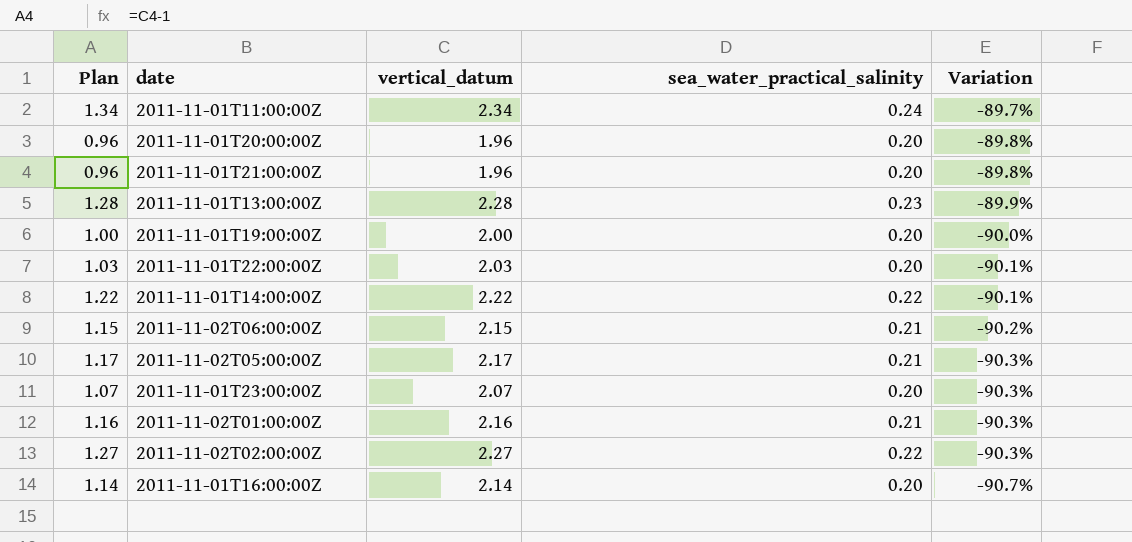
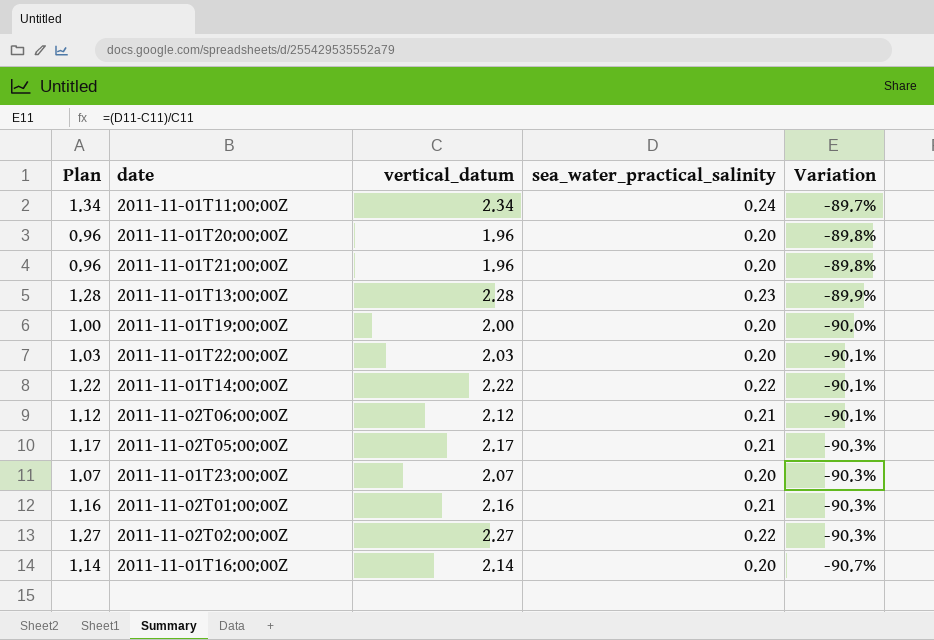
2011-11-02T06:00:00Z | Plan: 1.15 -> 1.12
2011-11-02T06:00:00Z | vertical_datum: 2.15 -> 2.12
2011-11-02T06:00:00Z | Variation: -90.2% -> -90.1%

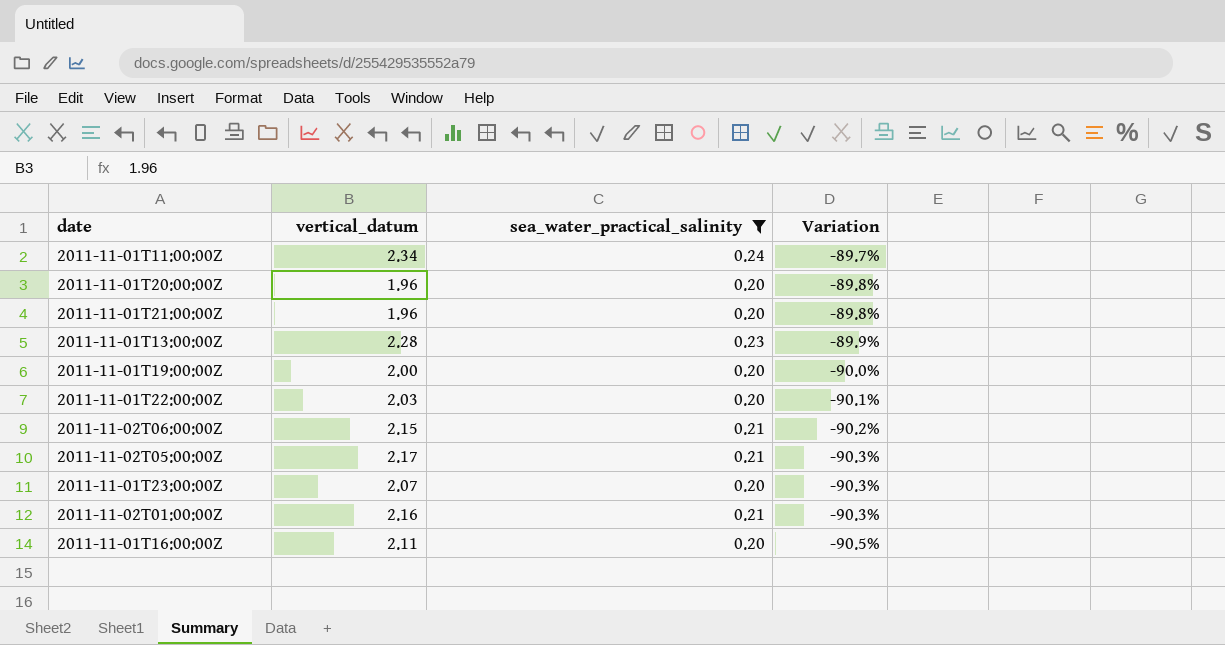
filter: none -> sea_water_practical_salinity != 0.22
column Plan | formula: [vertical_datum] - 1 -> none
2011-11-02T06:00:00Z | vertical_datum: 2.12 -> 2.15
2011-11-02T06:00:00Z | Variation: -90.1% -> -90.2%
2011-11-01T16:00:00Z | vertical_datum: 2.14 -> 2.11
2011-11-01T16:00:00Z | Variation: -90.7% -> -90.5%

